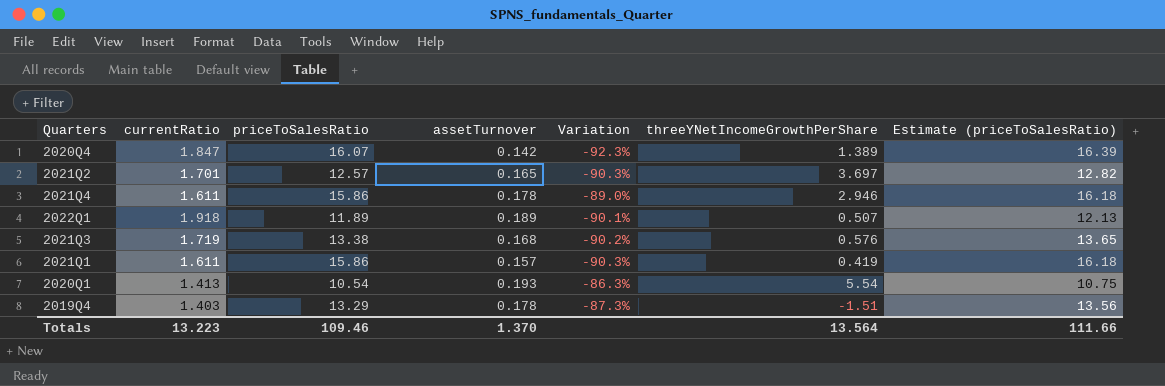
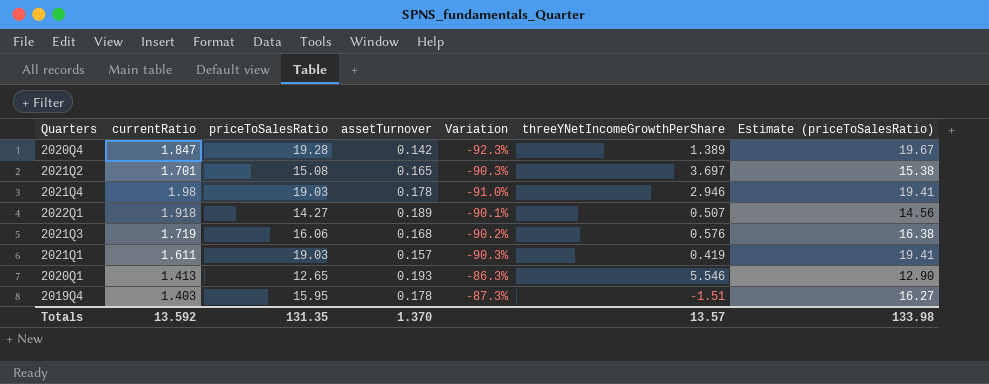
2020Q4 | priceToSalesRatio: 16.07 -> 19.28
2020Q4 | Estimate (priceToSalesRatio): 16.39 -> 19.67
2021Q2 | priceToSalesRatio: 12.57 -> 15.08
2021Q2 | Estimate (priceToSalesRatio): 12.82 -> 15.38
2021Q4 | currentRatio: 1.611 -> 1.98
2021Q4 | priceToSalesRatio: 15.86 -> 19.03
2021Q4 | Variation: -89.0% -> -91.0%
2021Q4 | Estimate (priceToSalesRatio): 16.18 -> 19.41
2022Q1 | priceToSalesRatio: 11.89 -> 14.27
2022Q1 | Estimate (priceToSalesRatio): 12.13 -> 14.56
2021Q3 | priceToSalesRatio: 13.38 -> 16.06
2021Q3 | Estimate (priceToSalesRatio): 13.65 -> 16.38
2021Q1 | priceToSalesRatio: 15.86 -> 19.03
2021Q1 | Estimate (priceToSalesRatio): 16.18 -> 19.41
2020Q1 | priceToSalesRatio: 10.54 -> 12.65
2020Q1 | threeYNetIncomeGrowthPerShare: 5.54 -> 5.546
2020Q1 | Estimate (priceToSalesRatio): 10.75 -> 12.90
2019Q4 | priceToSalesRatio: 13.29 -> 15.95
2019Q4 | Estimate (priceToSalesRatio): 13.56 -> 16.27
Totals | currentRatio: 13.223 -> 13.592
Totals | priceToSalesRatio: 109.46 -> 131.35
Totals | threeYNetIncomeGrowthPerShare: 13.564 -> 13.57
Totals | Estimate (priceToSalesRatio): 111.66 -> 133.98

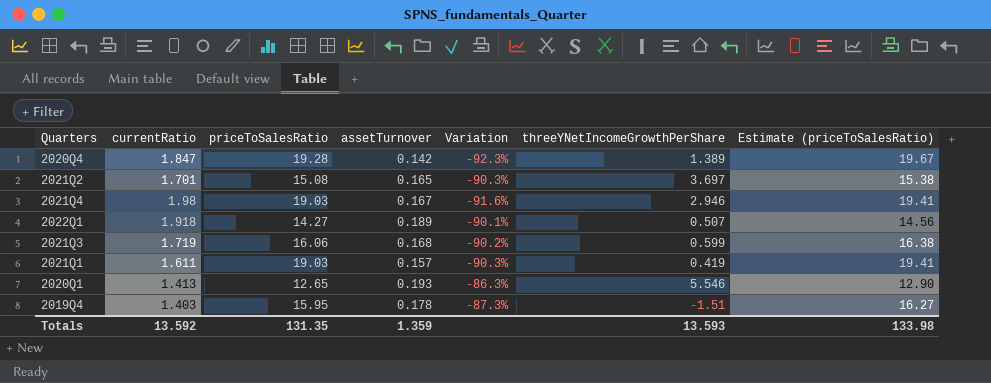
2021Q4 | assetTurnover: 0.178 -> 0.167
2021Q4 | Variation: -91.0% -> -91.6%
2021Q3 | threeYNetIncomeGrowthPerShare: 0.576 -> 0.599
Totals | assetTurnover: 1.370 -> 1.359
Totals | threeYNetIncomeGrowthPerShare: 13.57 -> 13.593

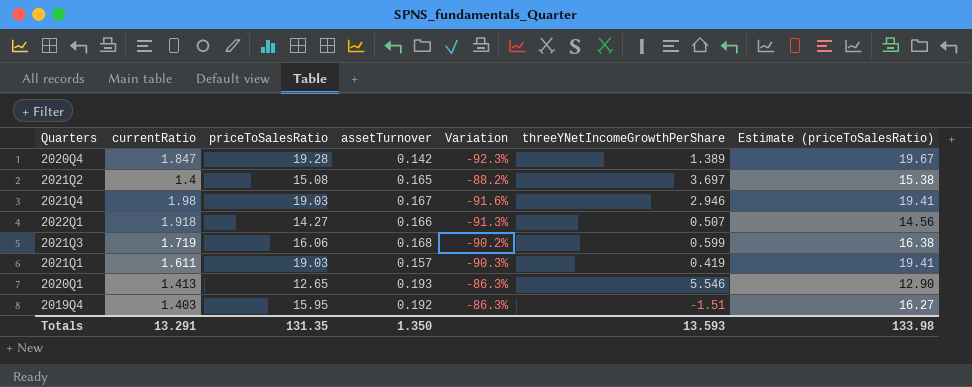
2021Q2 | currentRatio: 1.701 -> 1.4
2021Q2 | Variation: -90.3% -> -88.2%
2022Q1 | assetTurnover: 0.189 -> 0.166
2022Q1 | Variation: -90.1% -> -91.3%
2019Q4 | assetTurnover: 0.178 -> 0.192
2019Q4 | Variation: -87.3% -> -86.3%
Totals | currentRatio: 13.592 -> 13.291
Totals | assetTurnover: 1.359 -> 1.350

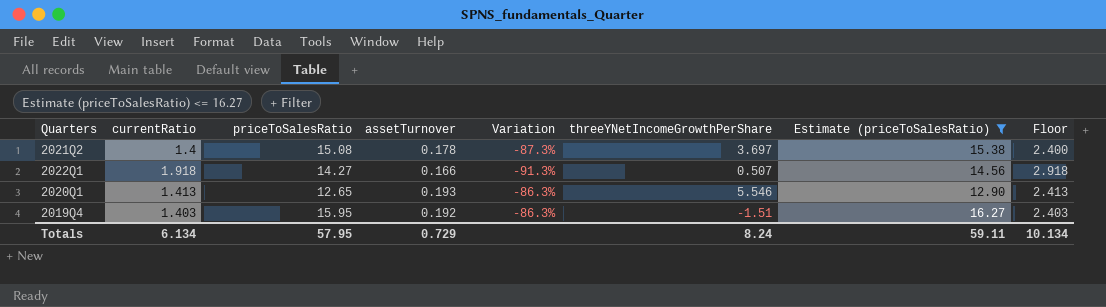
filter: none -> Estimate (priceToSalesRatio) <= 16.27
column Floor | formula: none -> [currentRatio] + 1
2021Q2 | assetTurnover: 0.165 -> 0.178
2021Q2 | Variation: -88.2% -> -87.3%
Totals | currentRatio: 13.291 -> 6.134
Totals | priceToSalesRatio: 131.35 -> 57.95
Totals | assetTurnover: 1.350 -> 0.729
Totals | threeYNetIncomeGrowthPerShare: 13.593 -> 8.24
Totals | Estimate (priceToSalesRatio): 133.98 -> 59.11

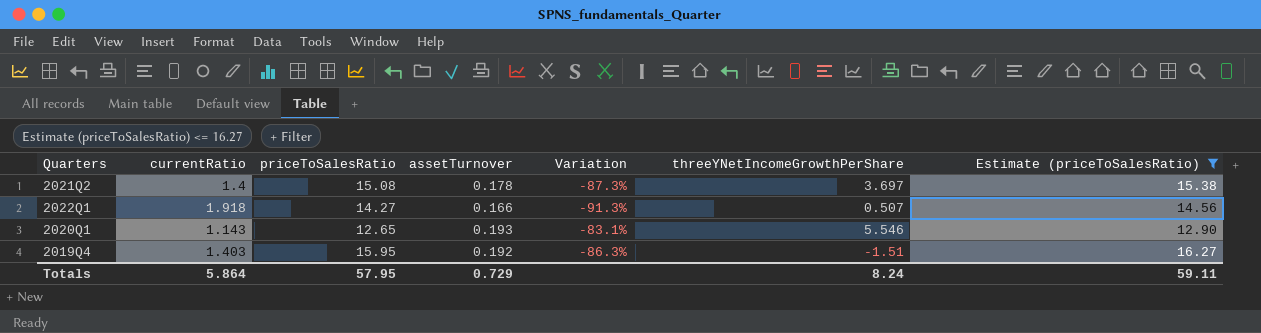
column Floor | formula: [currentRatio] + 1 -> none
2020Q1 | currentRatio: 1.413 -> 1.143
2020Q1 | Variation: -86.3% -> -83.1%
Totals | currentRatio: 6.134 -> 5.864

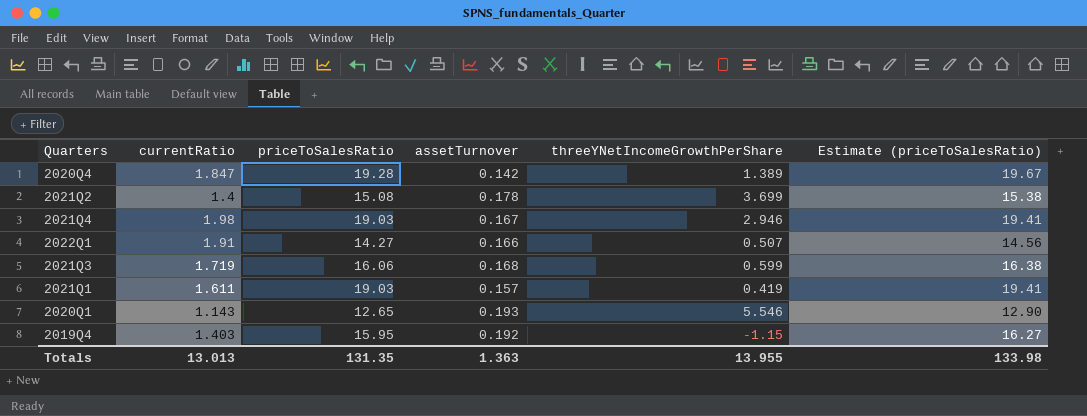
filter: Estimate (priceToSalesRatio) <= 16.27 -> none
column Variation | formula: ([assetTurnover] - [currentRatio]) / [currentRatio] -> none
2021Q2 | threeYNetIncomeGrowthPerShare: 3.697 -> 3.699
2022Q1 | currentRatio: 1.918 -> 1.91
2019Q4 | threeYNetIncomeGrowthPerShare: -1.51 -> -1.15
Totals | currentRatio: 5.864 -> 13.013
Totals | priceToSalesRatio: 57.95 -> 131.35
Totals | assetTurnover: 0.729 -> 1.363
Totals | threeYNetIncomeGrowthPerShare: 8.24 -> 13.955
Totals | Estimate (priceToSalesRatio): 59.11 -> 133.98

